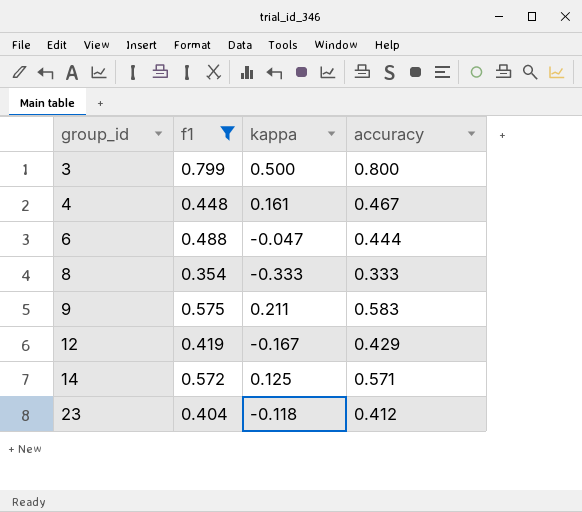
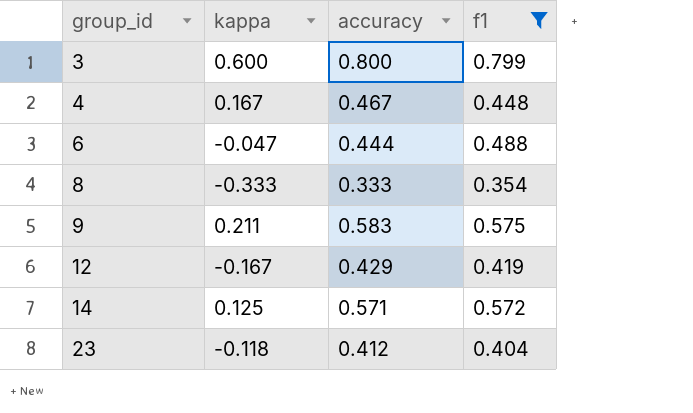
column f1 | position: 2 -> 4
3 | kappa: 0.500 -> 0.600
4 | kappa: 0.161 -> 0.167

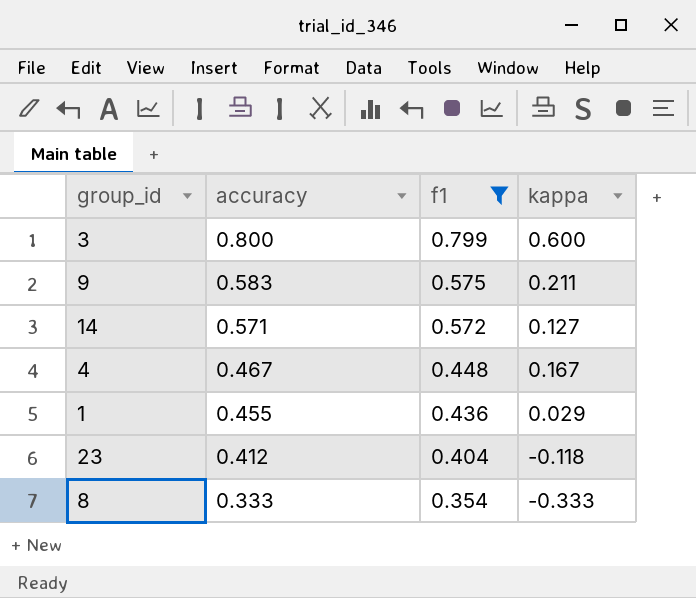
row order: group_id ascending -> accuracy descending
column kappa | position: 2 -> 4
row 6: -0.047 | 0.444 | 0.488 -> none
row 12: -0.167 | 0.429 | 0.419 -> none
14 | kappa: 0.125 -> 0.127
row 1: none -> 0.455 | 0.436 | 0.029

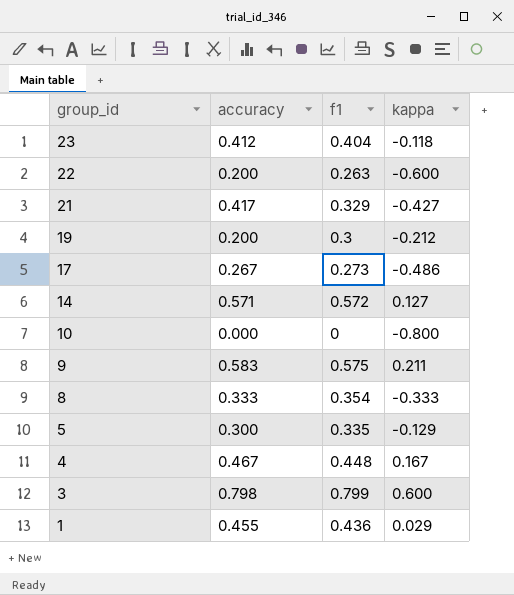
filter: f1 >= 0.354 -> none
row order: accuracy descending -> group_id descending
3 | accuracy: 0.800 -> 0.798

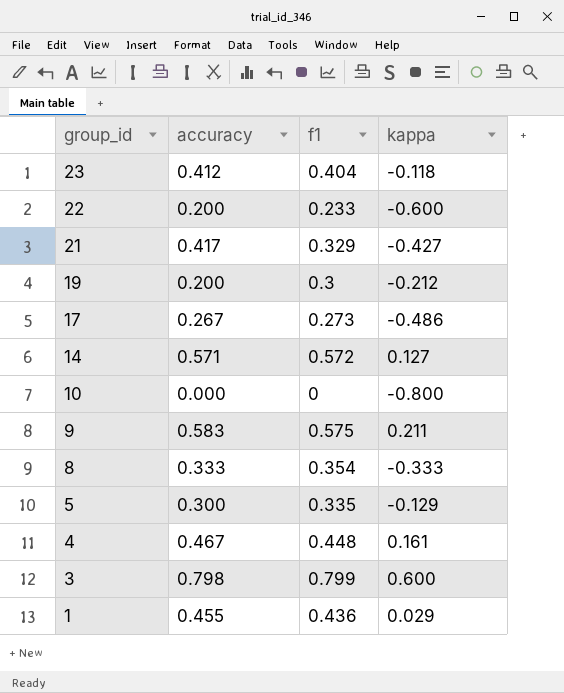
22 | f1: 0.263 -> 0.233
4 | kappa: 0.167 -> 0.161

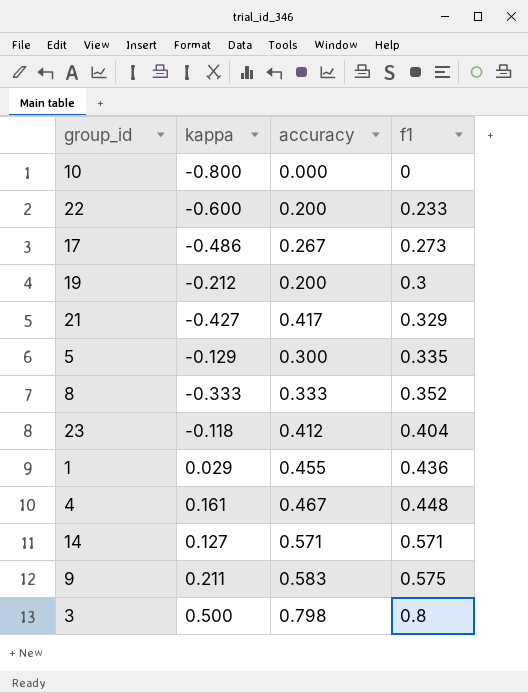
row order: group_id descending -> f1 ascending
column kappa | position: 4 -> 2
8 | f1: 0.354 -> 0.352
14 | f1: 0.572 -> 0.571
3 | kappa: 0.600 -> 0.500
3 | f1: 0.799 -> 0.8

